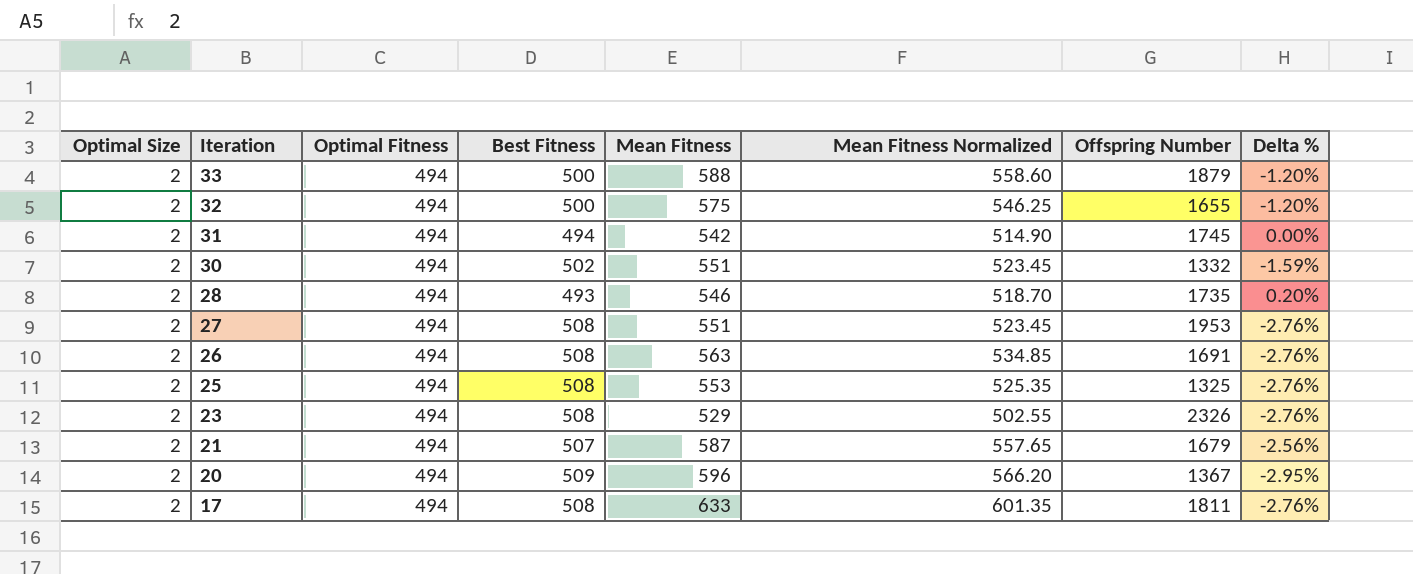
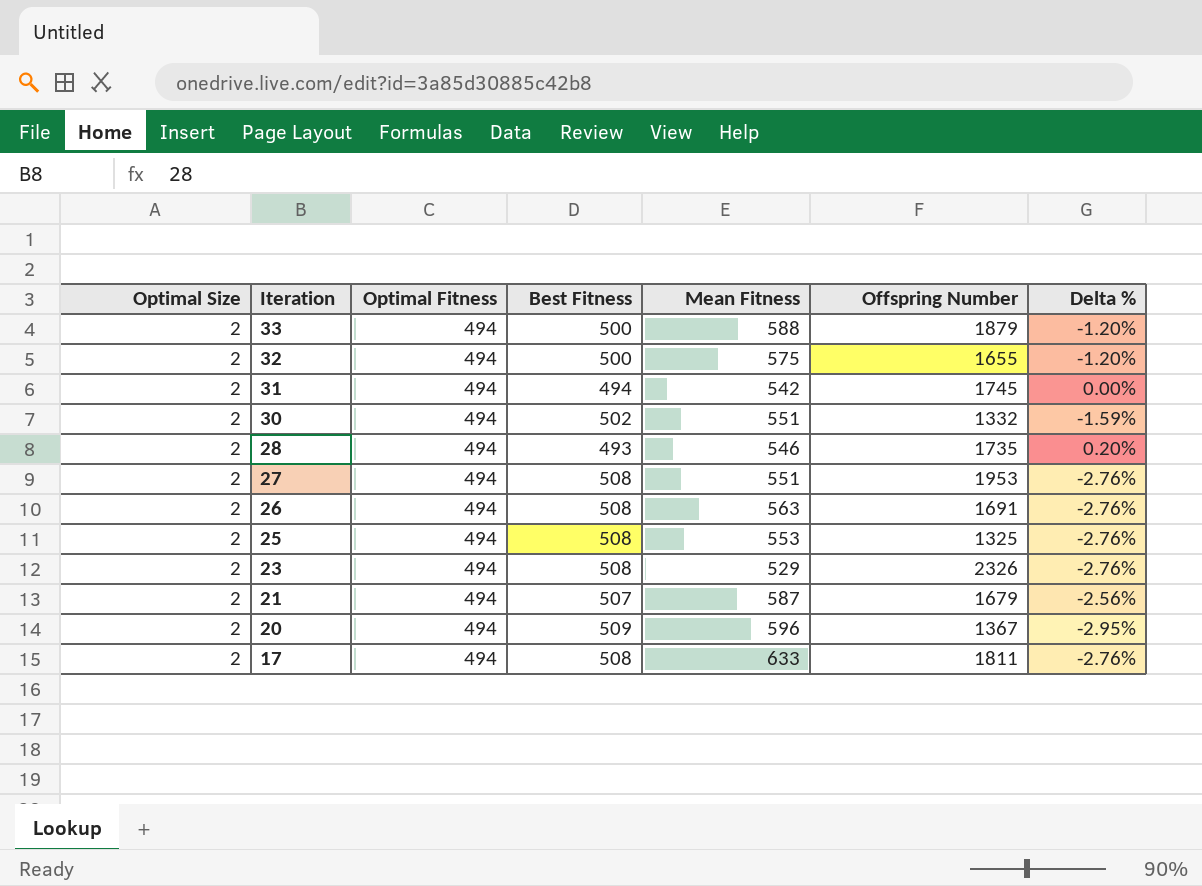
column Mean Fitness Normalized | formula: [Mean Fitness] * 0.95 -> none

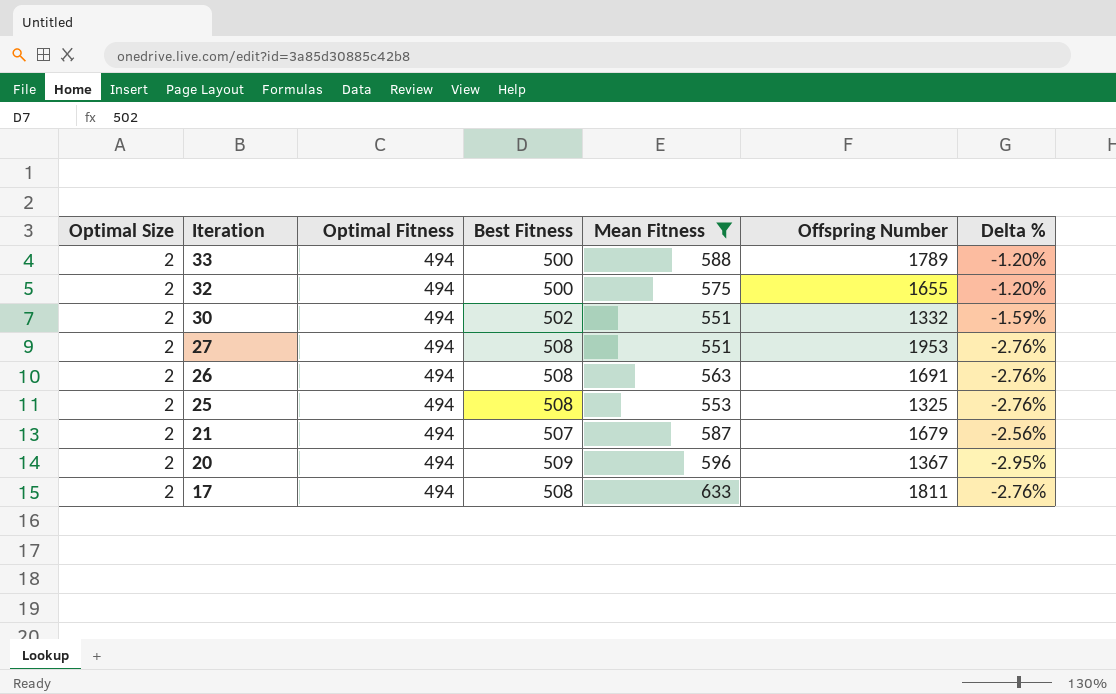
filter: none -> Mean Fitness >= 551
33 | Offspring Number: 1879 -> 1789

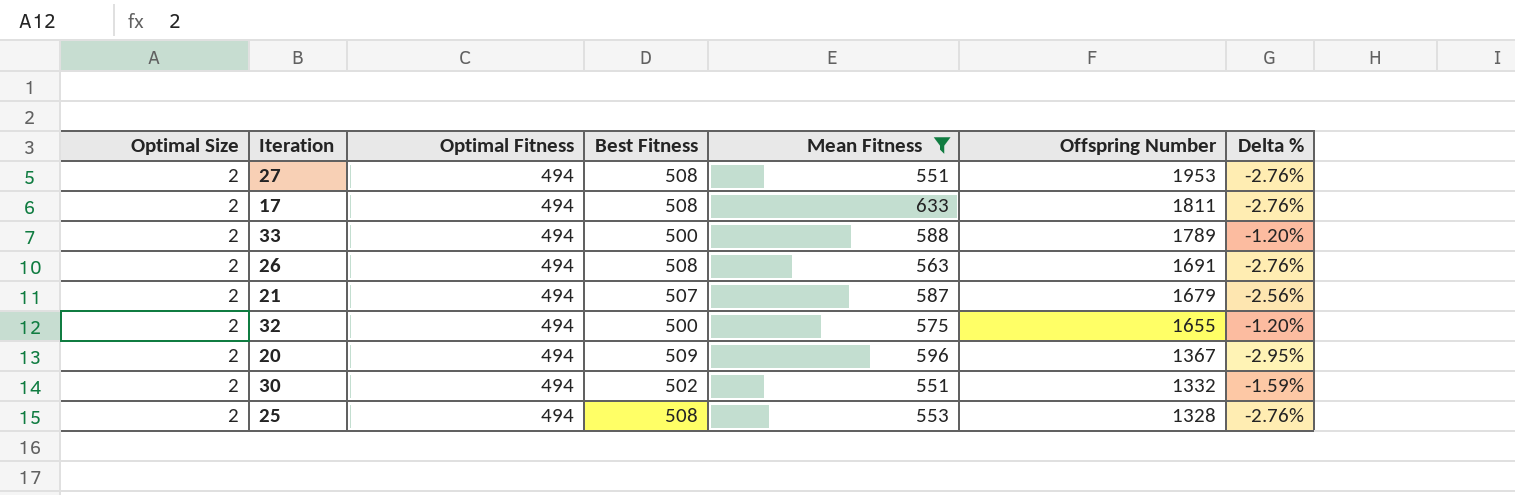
row order: Iteration descending -> Offspring Number descending
25 | Offspring Number: 1325 -> 1328

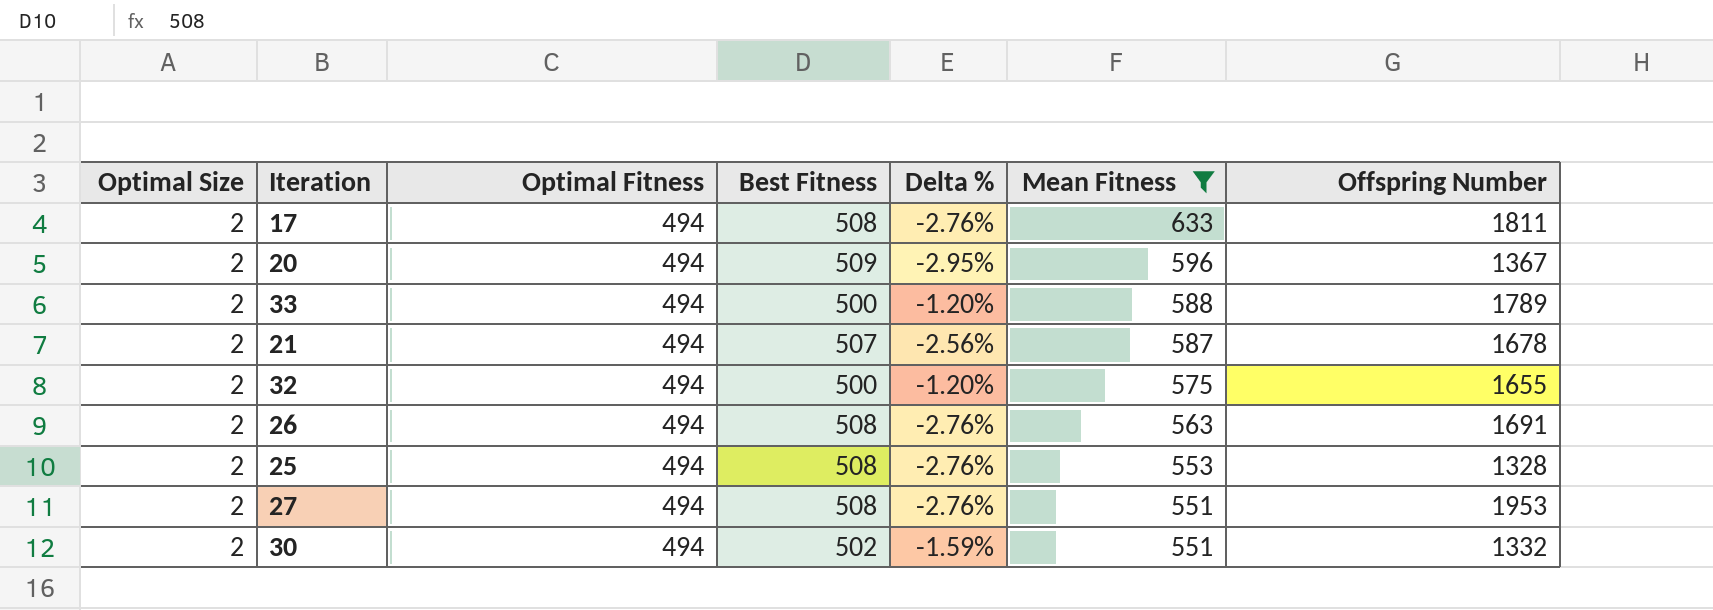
row order: Offspring Number descending -> Mean Fitness descending
column Delta % | position: 7 -> 5
21 | Offspring Number: 1679 -> 1678

